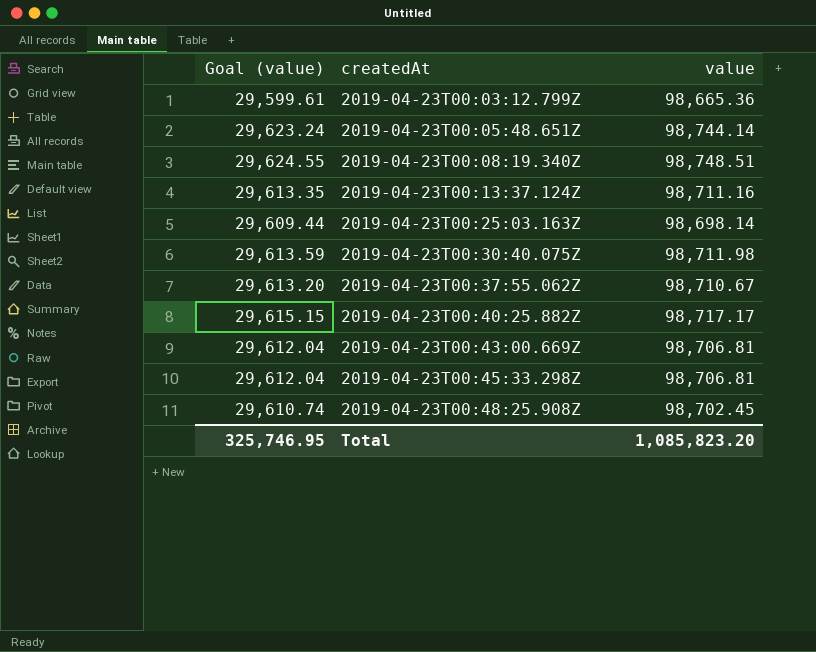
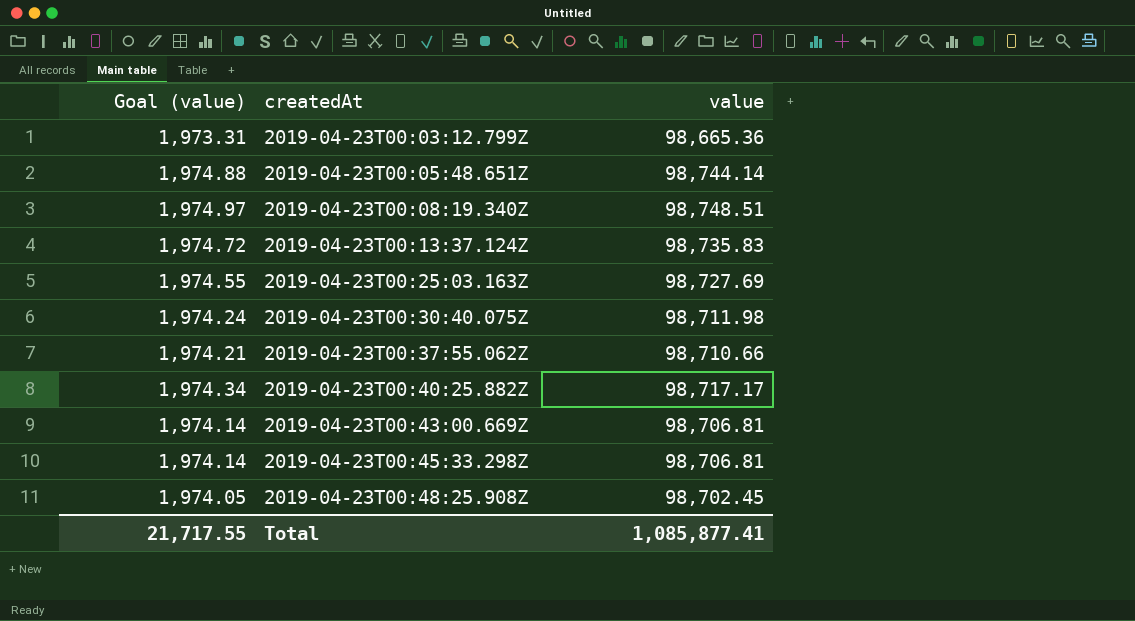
column Goal (value) | formula: [value] * 0.3 -> [value] * 0.02
2019-04-23T00:13:37.124Z | value: 98,711.16 -> 98,735.83
2019-04-23T00:25:03.163Z | value: 98,698.14 -> 98,727.69
2019-04-23T00:37:55.062Z | value: 98,710.67 -> 98,710.66
Total | Goal (value): 325,746.95 -> 21,717.55
Total | value: 1,085,823.20 -> 1,085,877.41

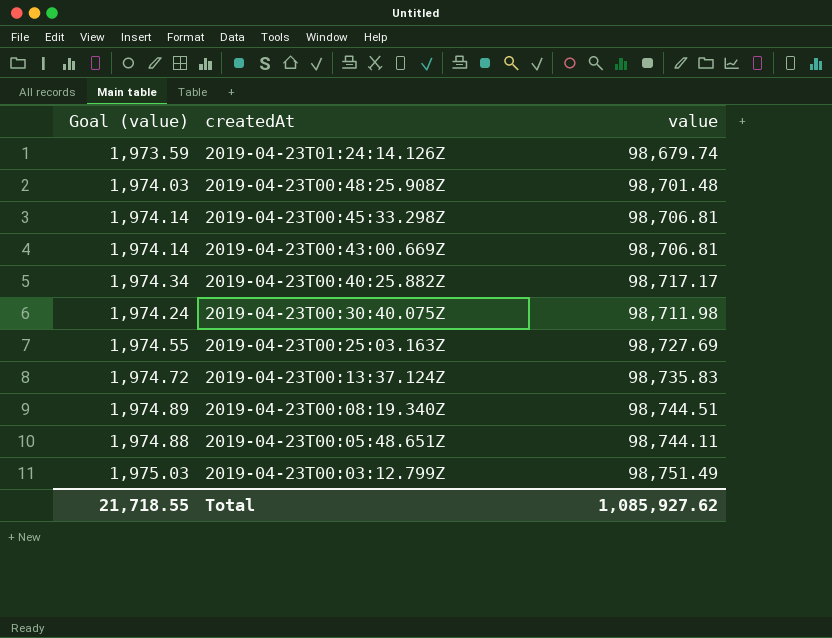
row order: createdAt ascending -> createdAt descending
row 2019-04-23T00:37:55.062Z: 1,974.21 | 98,710.66 -> none
row 2019-04-23T01:24:14.126Z: none -> 1,973.59 | 98,679.74
2019-04-23T00:48:25.908Z | Goal (value): 1,974.05 -> 1,974.03
2019-04-23T00:48:25.908Z | value: 98,702.45 -> 98,701.48
2019-04-23T00:08:19.340Z | Goal (value): 1,974.97 -> 1,974.89
2019-04-23T00:08:19.340Z | value: 98,748.51 -> 98,744.51
2019-04-23T00:05:48.651Z | value: 98,744.14 -> 98,744.11
2019-04-23T00:03:12.799Z | Goal (value): 1,973.31 -> 1,975.03
2019-04-23T00:03:12.799Z | value: 98,665.36 -> 98,751.49
Total | Goal (value): 21,717.55 -> 21,718.55
Total | value: 1,085,877.41 -> 1,085,927.62

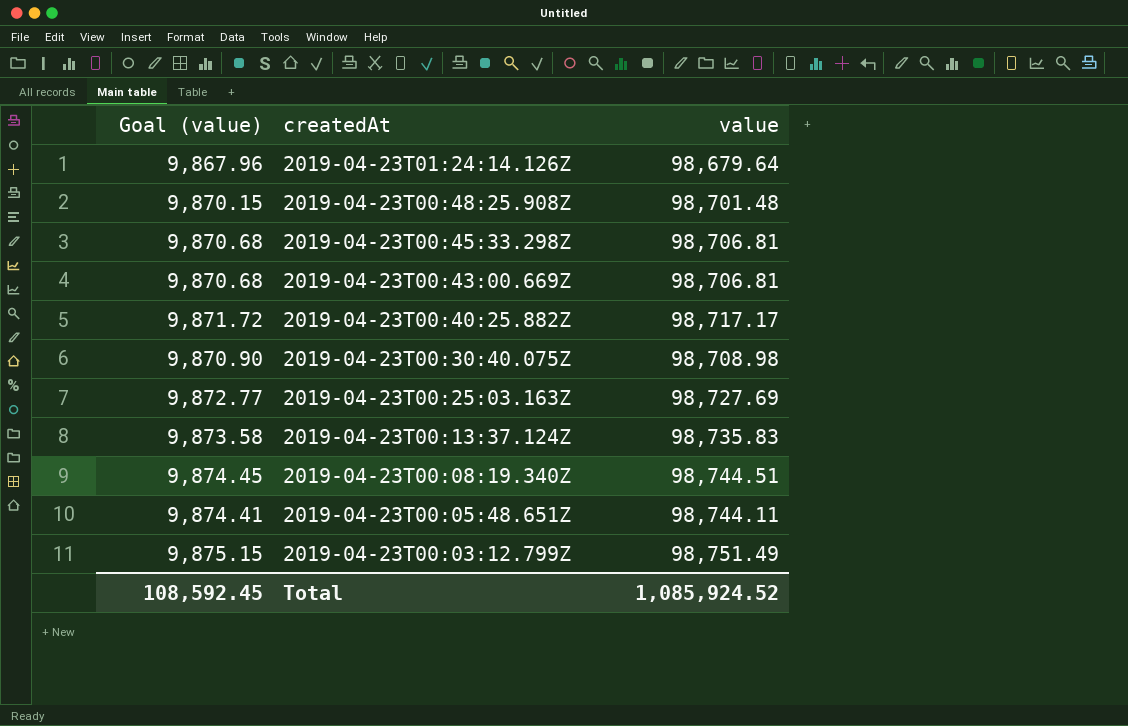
column Goal (value) | formula: [value] * 0.02 -> [value] * 0.1
2019-04-23T01:24:14.126Z | value: 98,679.74 -> 98,679.64
2019-04-23T00:30:40.075Z | value: 98,711.98 -> 98,708.98
Total | Goal (value): 21,718.55 -> 108,592.45
Total | value: 1,085,927.62 -> 1,085,924.52

